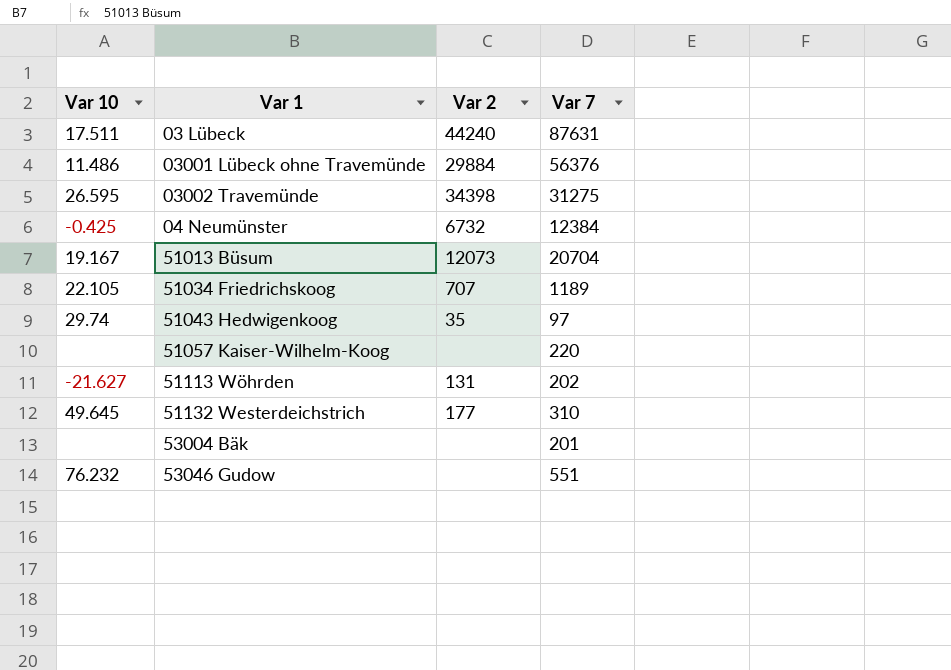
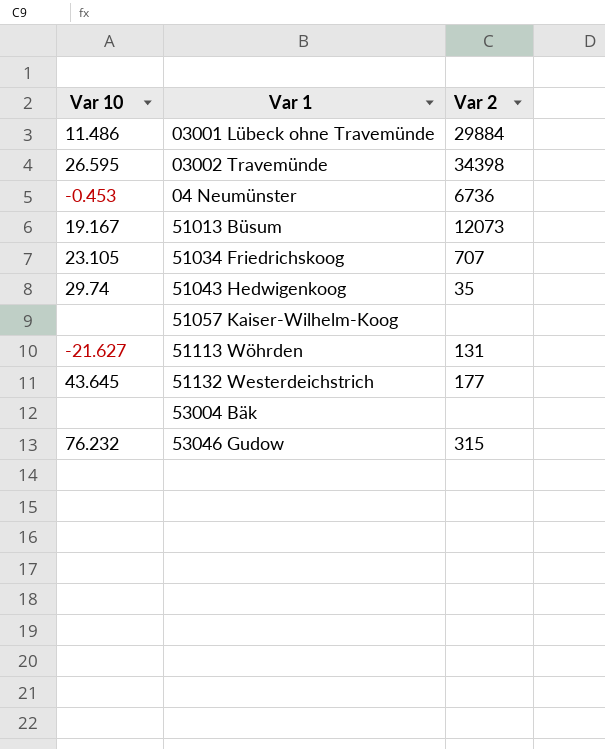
column Var 7 | position: 4 -> none
row 03 Lübeck: 17.511 | 44240 | 87631 -> none
04 Neumünster | Var 10: -0.425 -> -0.453
04 Neumünster | Var 2: 6732 -> 6736
51034 Friedrichskoog | Var 10: 22.105 -> 23.105
51132 Westerdeichstrich | Var 10: 49.645 -> 43.645
53046 Gudow | Var 2: none -> 315

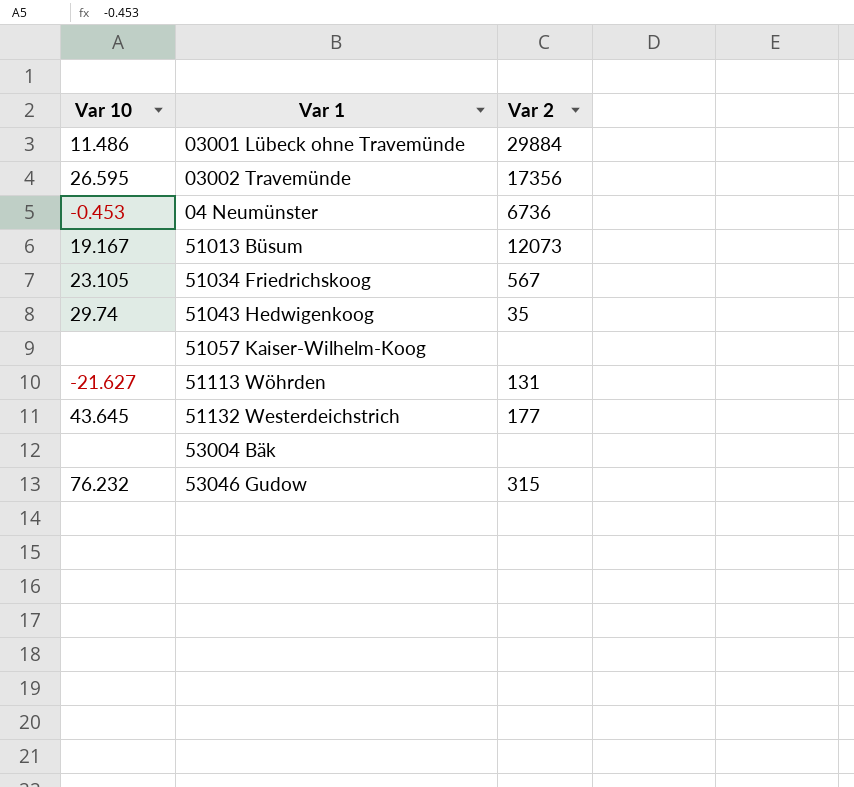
03002 Travemünde | Var 2: 34398 -> 17356
51034 Friedrichskoog | Var 2: 707 -> 567

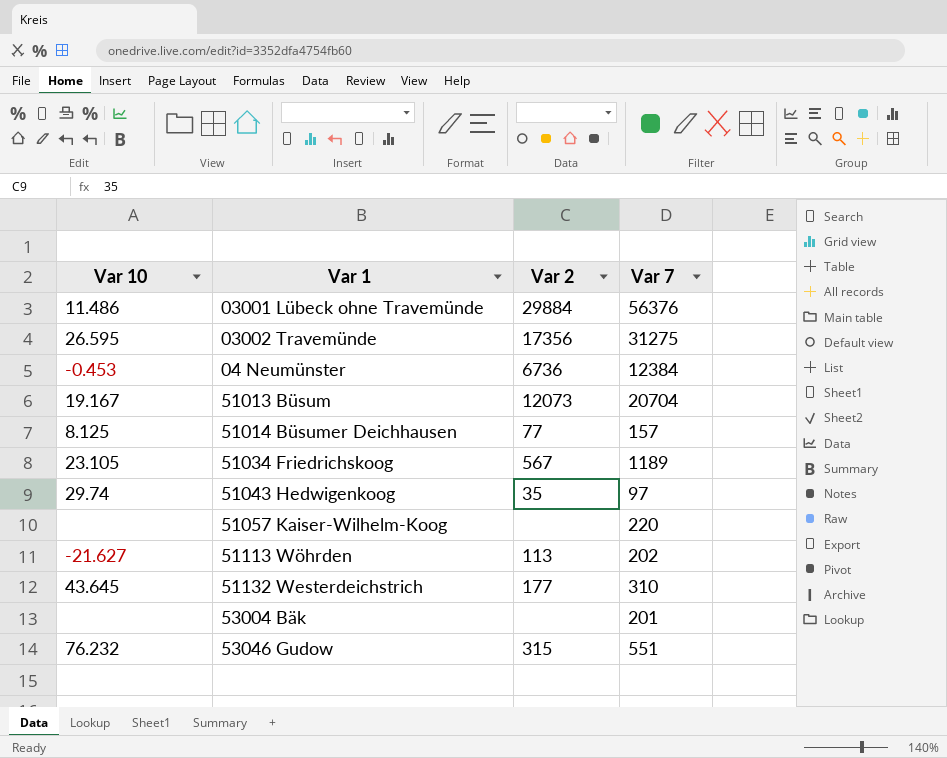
column Var 7 | position: none -> 4
row 51014 Büsumer Deichhausen: none -> 8.125 | 77 | 157
51113 Wöhrden | Var 2: 131 -> 113

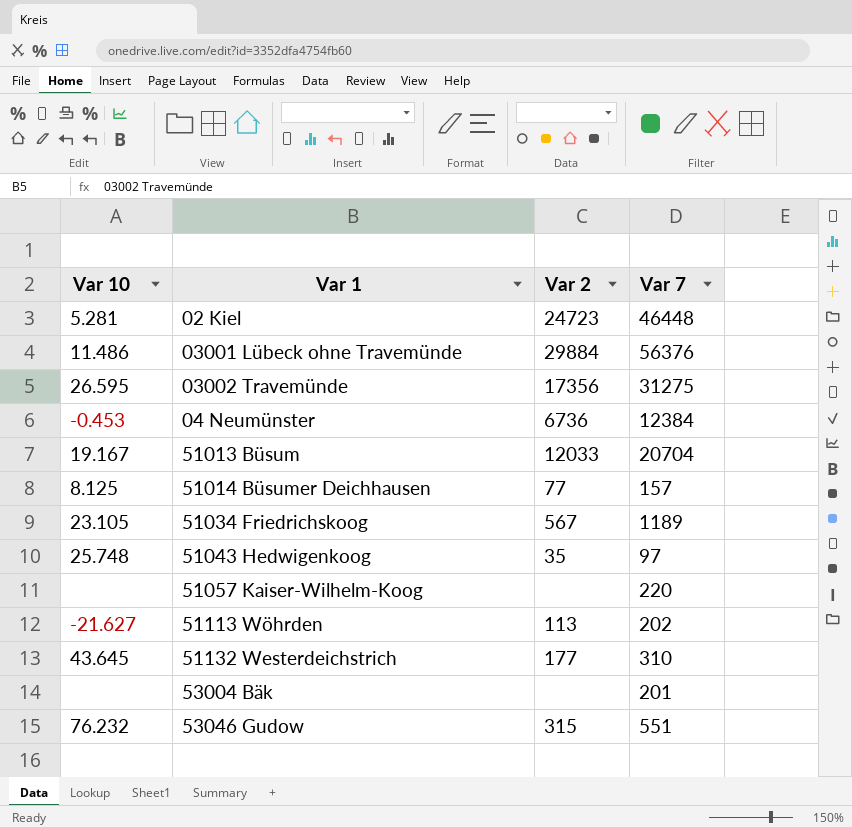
row 02 Kiel: none -> 5.281 | 24723 | 46448
51013 Büsum | Var 2: 12073 -> 12033
51043 Hedwigenkoog | Var 10: 29.74 -> 25.748

